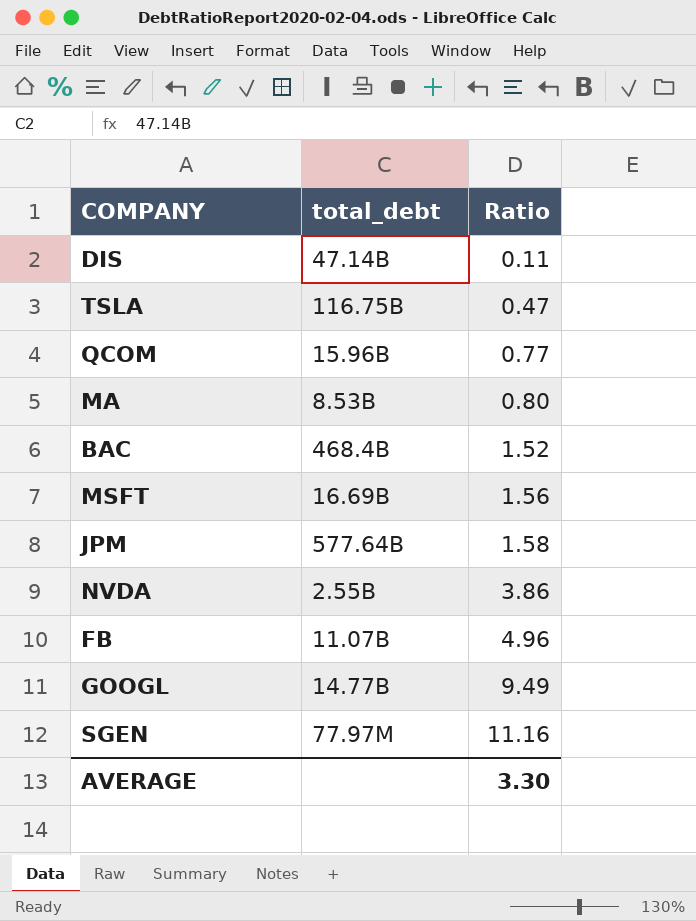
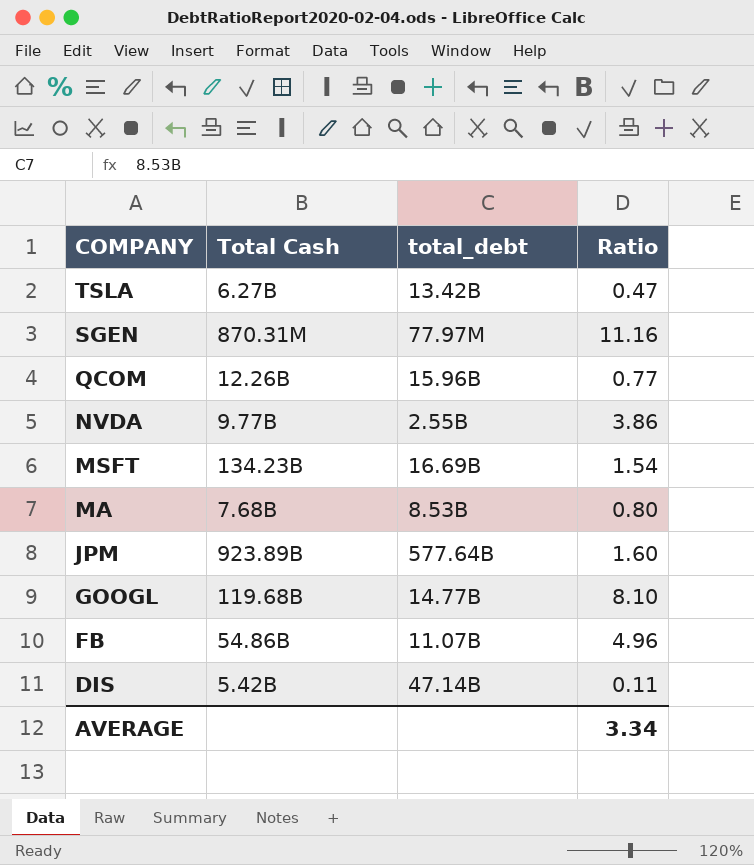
row order: Ratio ascending -> COMPANY descending
column Total Cash | position: none -> 2
row BAC: 468.4B | 1.52 -> none
TSLA | total_debt: 116.75B -> 13.42B
MSFT | Ratio: 1.56 -> 1.54
JPM | Ratio: 1.58 -> 1.60
GOOGL | Ratio: 9.49 -> 8.10
AVERAGE | Ratio: 3.30 -> 3.34

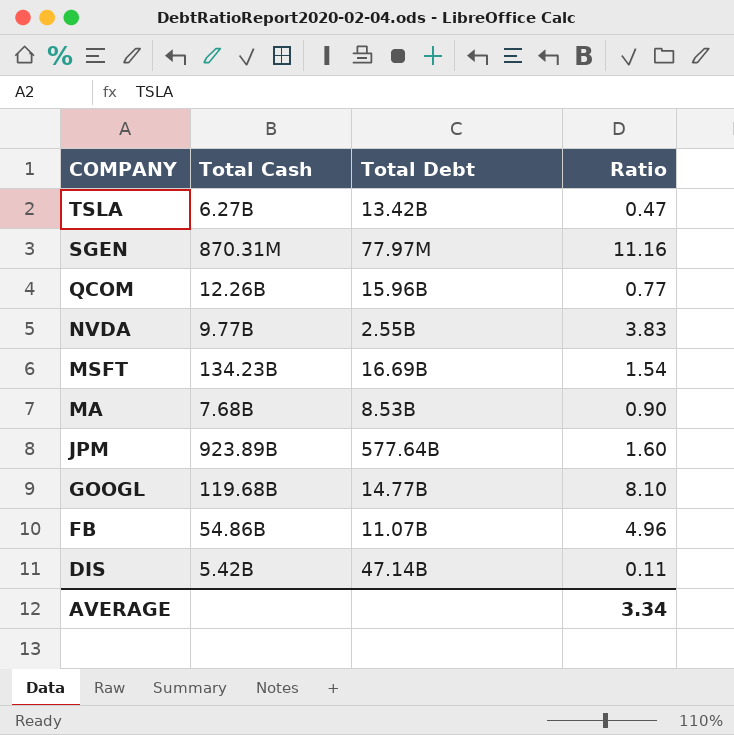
column name: total_debt -> Total Debt
NVDA | Ratio: 3.86 -> 3.83
MA | Ratio: 0.80 -> 0.90

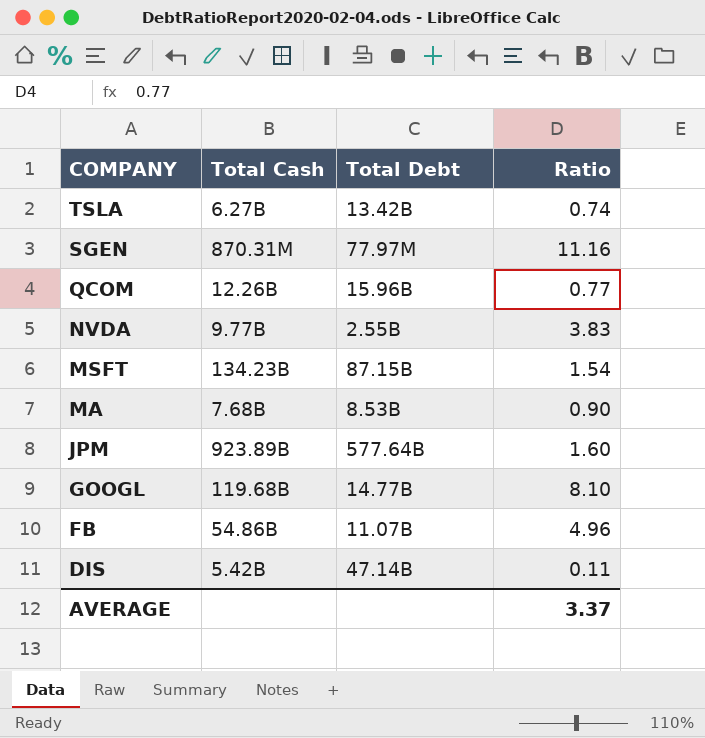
TSLA | Ratio: 0.47 -> 0.74
MSFT | Total Debt: 16.69B -> 87.15B
AVERAGE | Ratio: 3.34 -> 3.37

